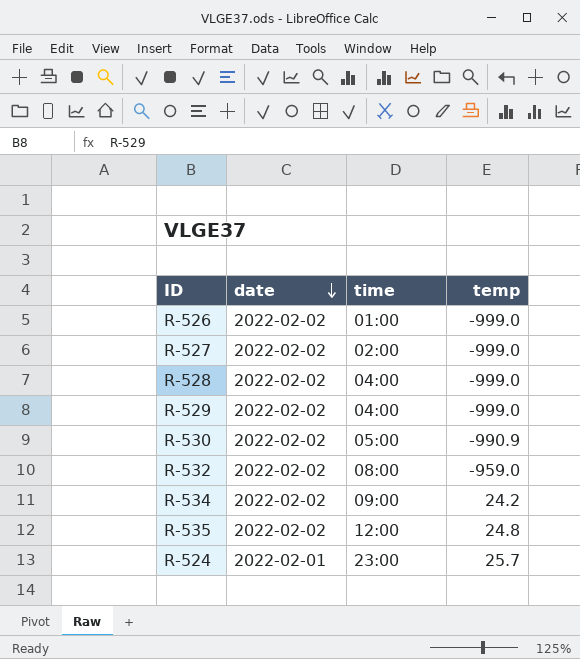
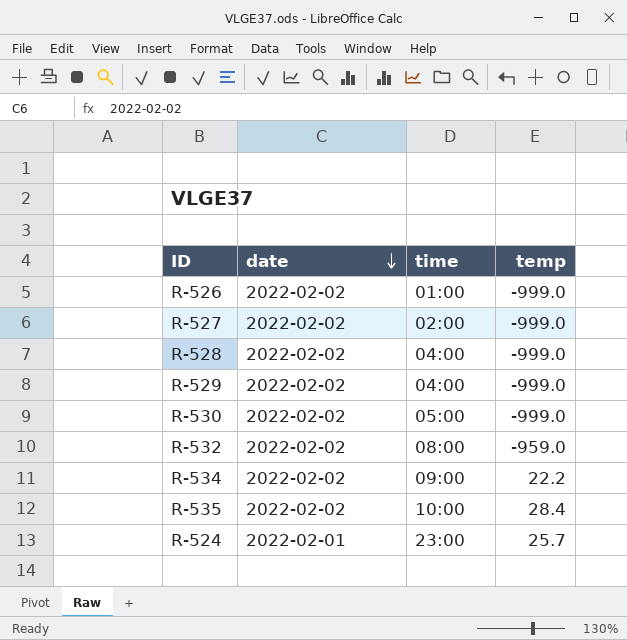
R-530 | temp: -990.9 -> -999.0
R-534 | temp: 24.2 -> 22.2
R-535 | time: 12:00 -> 10:00
R-535 | temp: 24.8 -> 28.4

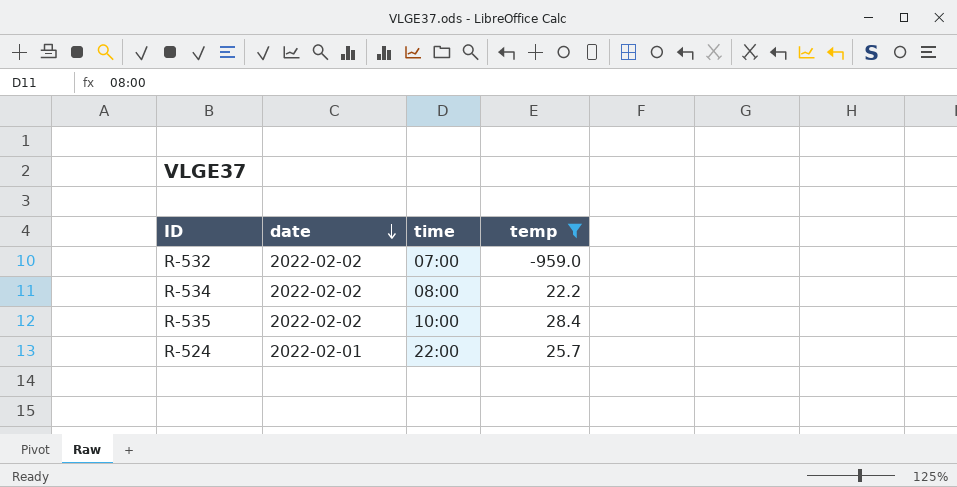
filter: none -> temp != -999.0
R-532 | time: 08:00 -> 07:00
R-534 | time: 09:00 -> 08:00
R-524 | time: 23:00 -> 22:00

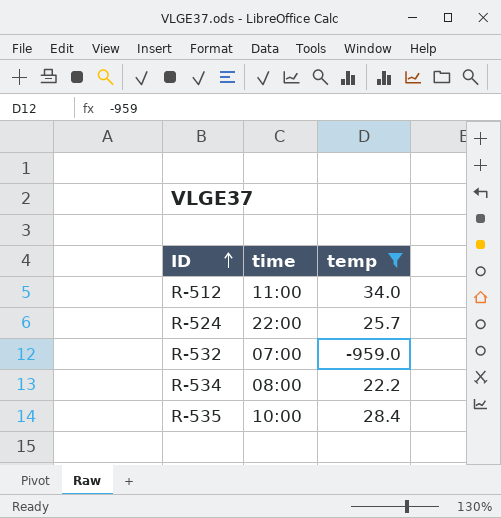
row order: date descending -> ID ascending
column date | position: 2 -> none
row R-512: none -> 11:00 | 34.0

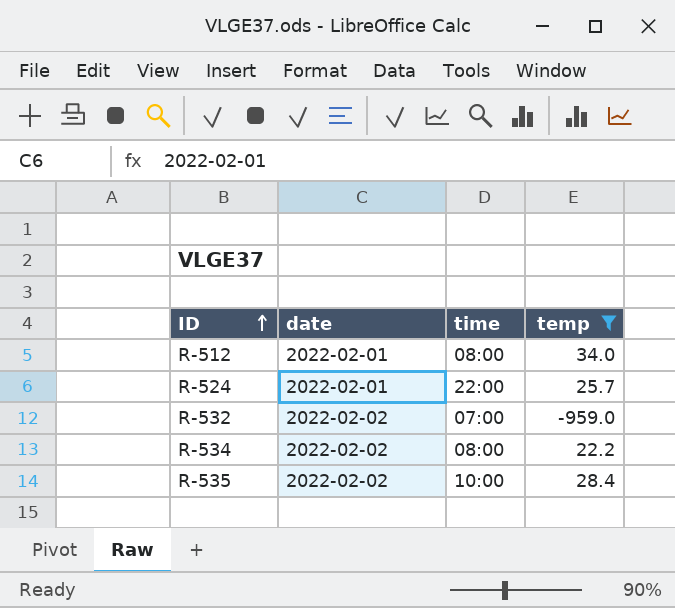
column date | position: none -> 2
R-512 | time: 11:00 -> 08:00

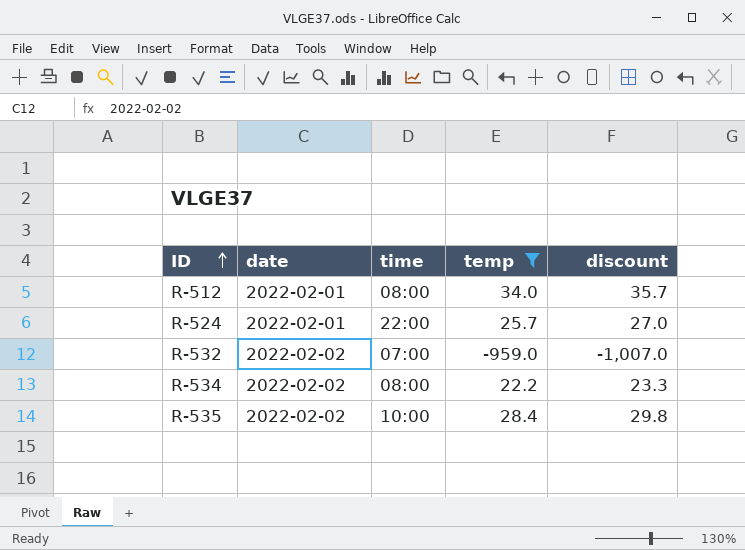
column discount | formula: none -> [temp] * 1.05

